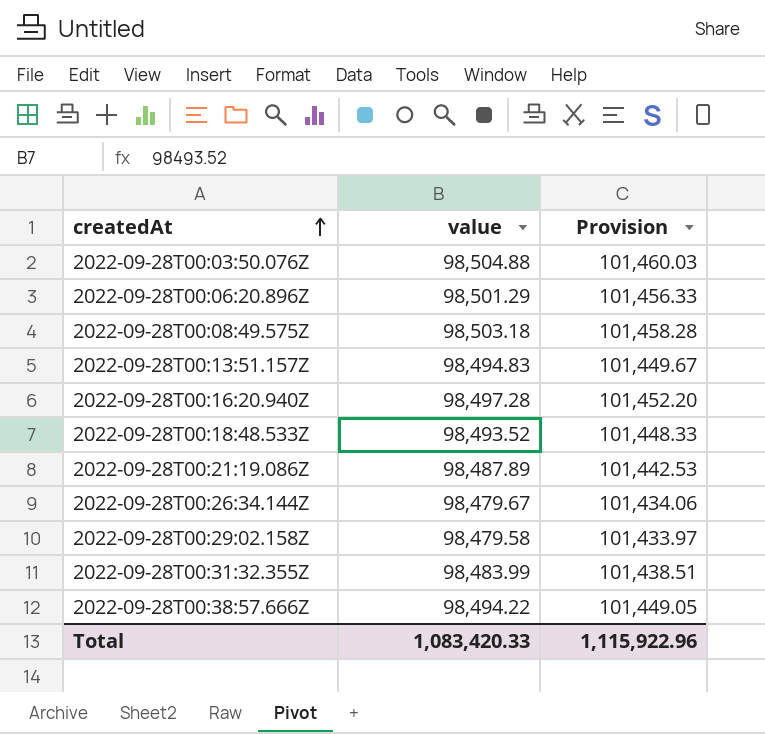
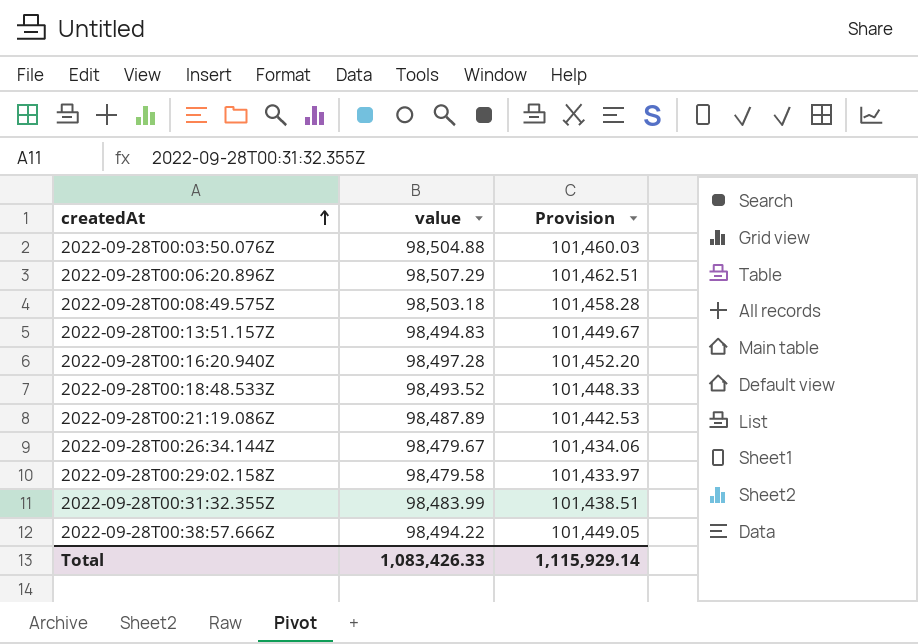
2022-09-28T00:06:20.896Z | value: 98,501.29 -> 98,507.29
2022-09-28T00:06:20.896Z | Provision: 101,456.33 -> 101,462.51
Total | value: 1,083,420.33 -> 1,083,426.33
Total | Provision: 1,115,922.96 -> 1,115,929.14

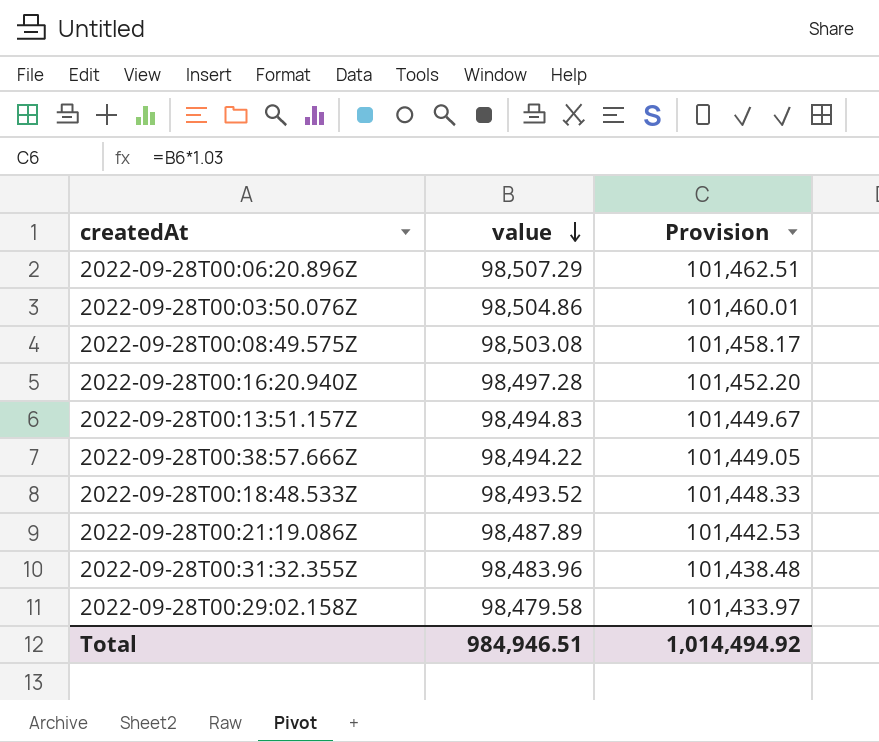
row order: createdAt ascending -> value descending
row 2022-09-28T00:26:34.144Z: 98,479.67 | 101,434.06 -> none
2022-09-28T00:03:50.076Z | value: 98,504.88 -> 98,504.86
2022-09-28T00:03:50.076Z | Provision: 101,460.03 -> 101,460.01
2022-09-28T00:08:49.575Z | value: 98,503.18 -> 98,503.08
2022-09-28T00:08:49.575Z | Provision: 101,458.28 -> 101,458.17
2022-09-28T00:31:32.355Z | value: 98,483.99 -> 98,483.96
2022-09-28T00:31:32.355Z | Provision: 101,438.51 -> 101,438.48
Total | value: 1,083,426.33 -> 984,946.51
Total | Provision: 1,115,929.14 -> 1,014,494.92

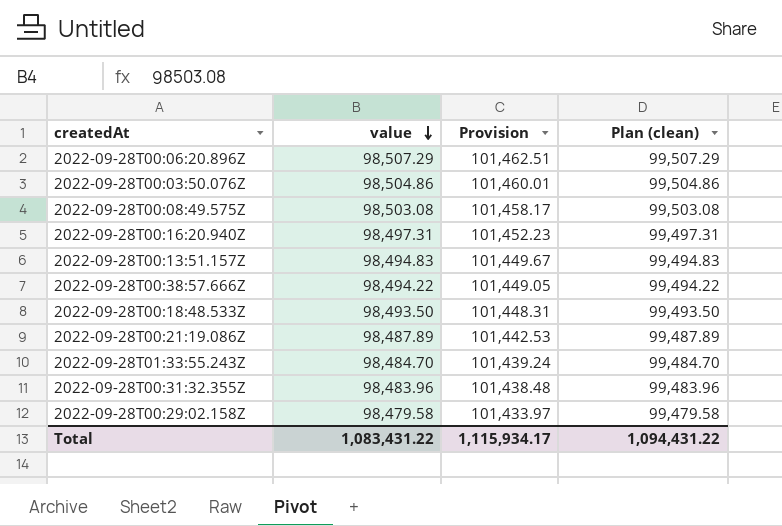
column Plan (clean) | formula: none -> [value] + 1000
2022-09-28T00:16:20.940Z | value: 98,497.28 -> 98,497.31
2022-09-28T00:16:20.940Z | Provision: 101,452.20 -> 101,452.23
2022-09-28T00:18:48.533Z | value: 98,493.52 -> 98,493.50
2022-09-28T00:18:48.533Z | Provision: 101,448.33 -> 101,448.31
row 2022-09-28T01:33:55.243Z: none -> 98,484.70 | 101,439.24 | 99,484.70
Total | value: 984,946.51 -> 1,083,431.22
Total | Provision: 1,014,494.92 -> 1,115,934.17

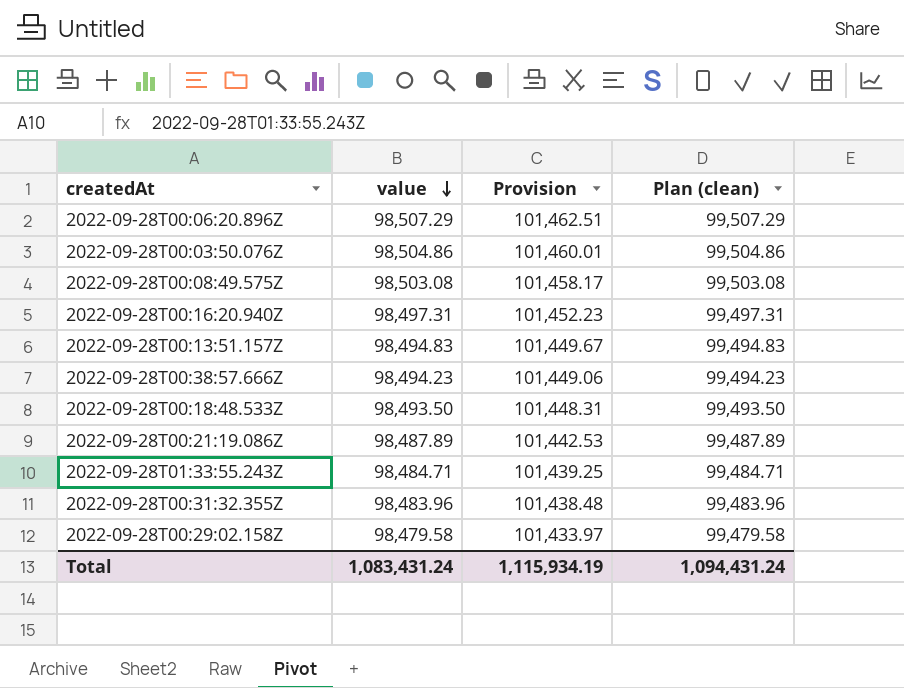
2022-09-28T00:38:57.666Z | value: 98,494.22 -> 98,494.23
2022-09-28T00:38:57.666Z | Provision: 101,449.05 -> 101,449.06
2022-09-28T00:38:57.666Z | Plan (clean): 99,494.22 -> 99,494.23
2022-09-28T01:33:55.243Z | value: 98,484.70 -> 98,484.71
2022-09-28T01:33:55.243Z | Provision: 101,439.24 -> 101,439.25
2022-09-28T01:33:55.243Z | Plan (clean): 99,484.70 -> 99,484.71
Total | value: 1,083,431.22 -> 1,083,431.24
Total | Provision: 1,115,934.17 -> 1,115,934.19
Total | Plan (clean): 1,094,431.22 -> 1,094,431.24

